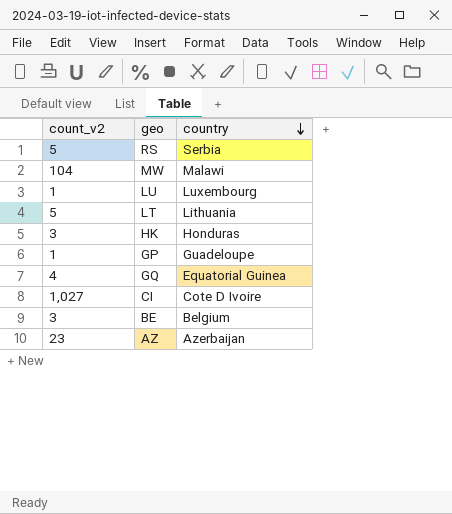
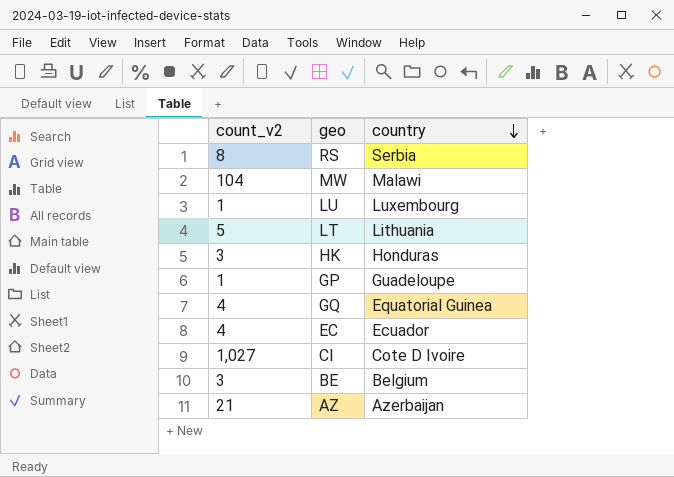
RS | count_v2: 5 -> 8
row EC: none -> 4 | Ecuador
AZ | count_v2: 23 -> 21

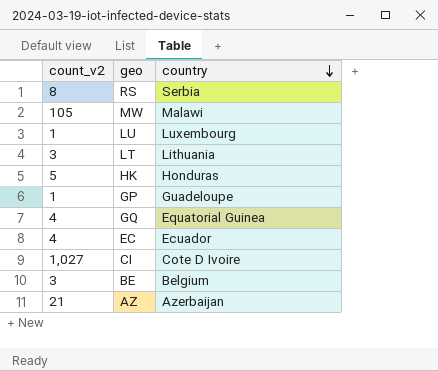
MW | count_v2: 104 -> 105
LT | count_v2: 5 -> 3
HK | count_v2: 3 -> 5

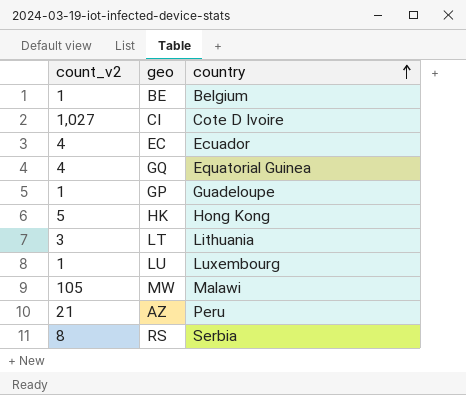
row order: country descending -> country ascending
BE | count_v2: 3 -> 1
HK | country: Honduras -> Hong Kong
AZ | country: Azerbaijan -> Peru

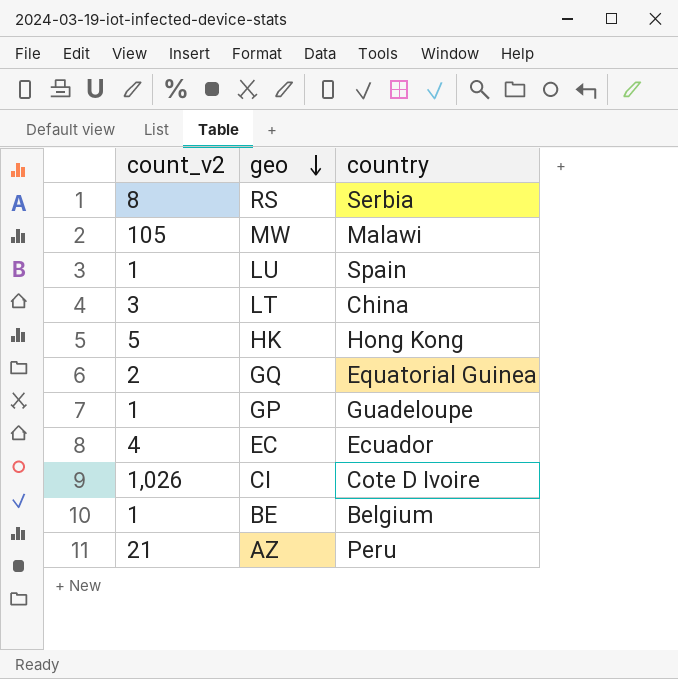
row order: country ascending -> geo descending
LU | country: Luxembourg -> Spain
LT | country: Lithuania -> China
GQ | count_v2: 4 -> 2
CI | count_v2: 1,027 -> 1,026

